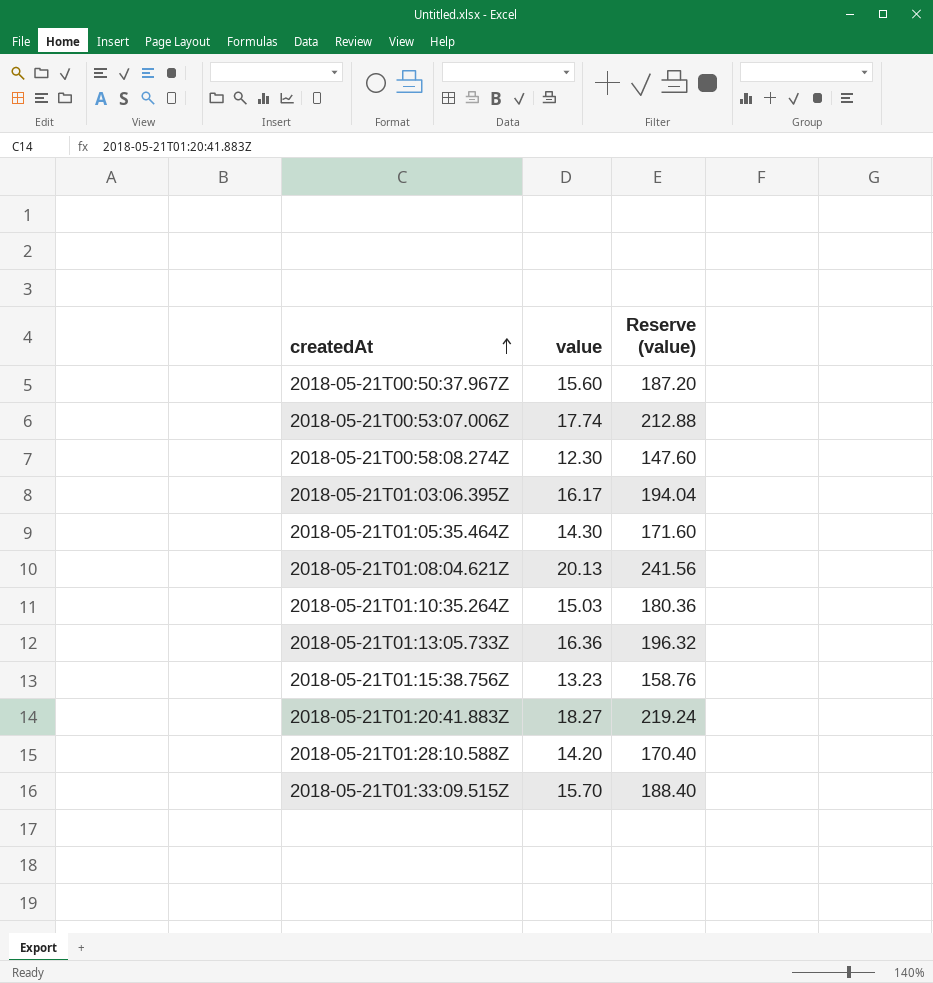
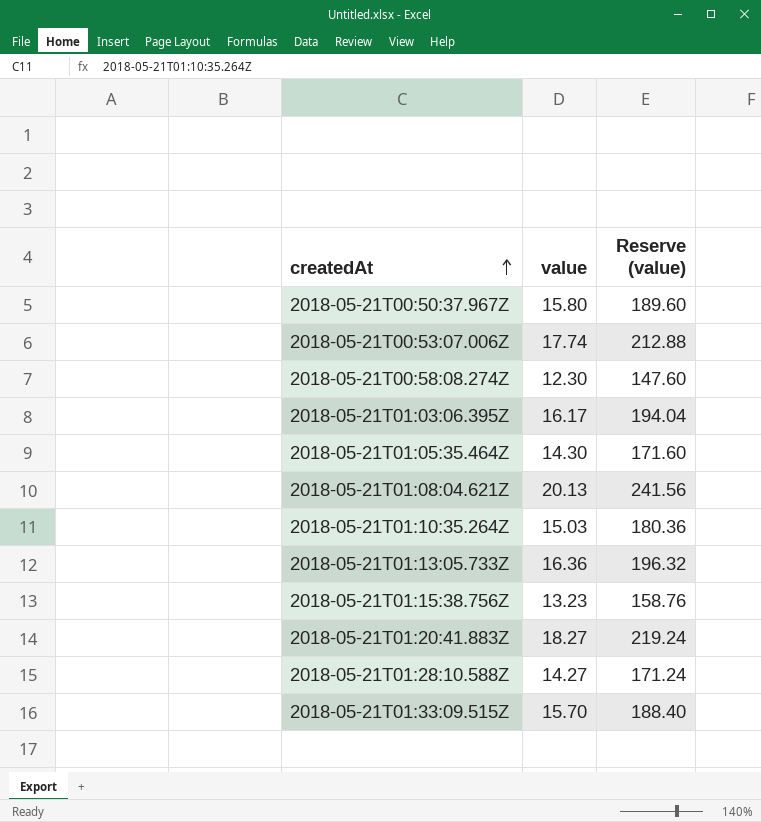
2018-05-21T00:50:37.967Z | value: 15.60 -> 15.80
2018-05-21T00:50:37.967Z | Reserve (value): 187.20 -> 189.60
2018-05-21T01:28:10.588Z | value: 14.20 -> 14.27
2018-05-21T01:28:10.588Z | Reserve (value): 170.40 -> 171.24

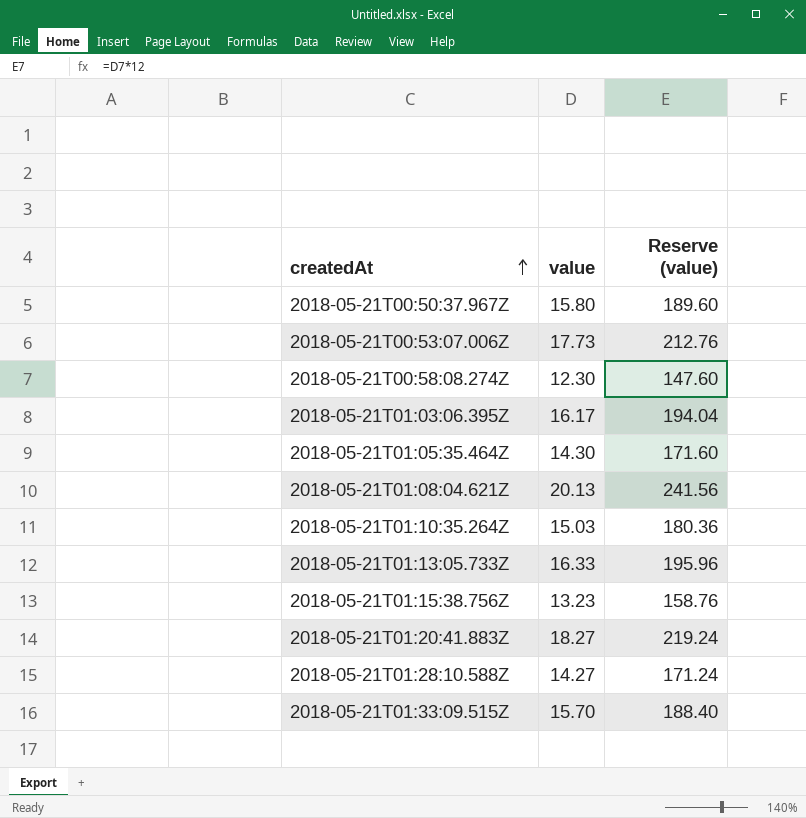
2018-05-21T00:53:07.006Z | value: 17.74 -> 17.73
2018-05-21T00:53:07.006Z | Reserve (value): 212.88 -> 212.76
2018-05-21T01:13:05.733Z | value: 16.36 -> 16.33
2018-05-21T01:13:05.733Z | Reserve (value): 196.32 -> 195.96

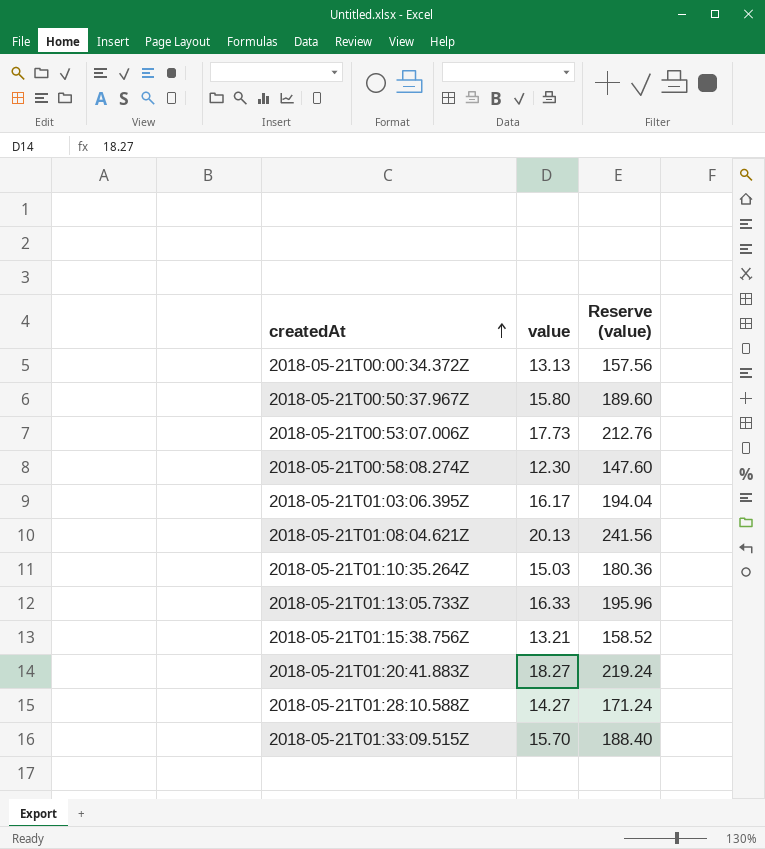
row 2018-05-21T01:05:35.464Z: 14.30 | 171.60 -> none
row 2018-05-21T00:00:34.372Z: none -> 13.13 | 157.56
2018-05-21T01:15:38.756Z | value: 13.23 -> 13.21
2018-05-21T01:15:38.756Z | Reserve (value): 158.76 -> 158.52

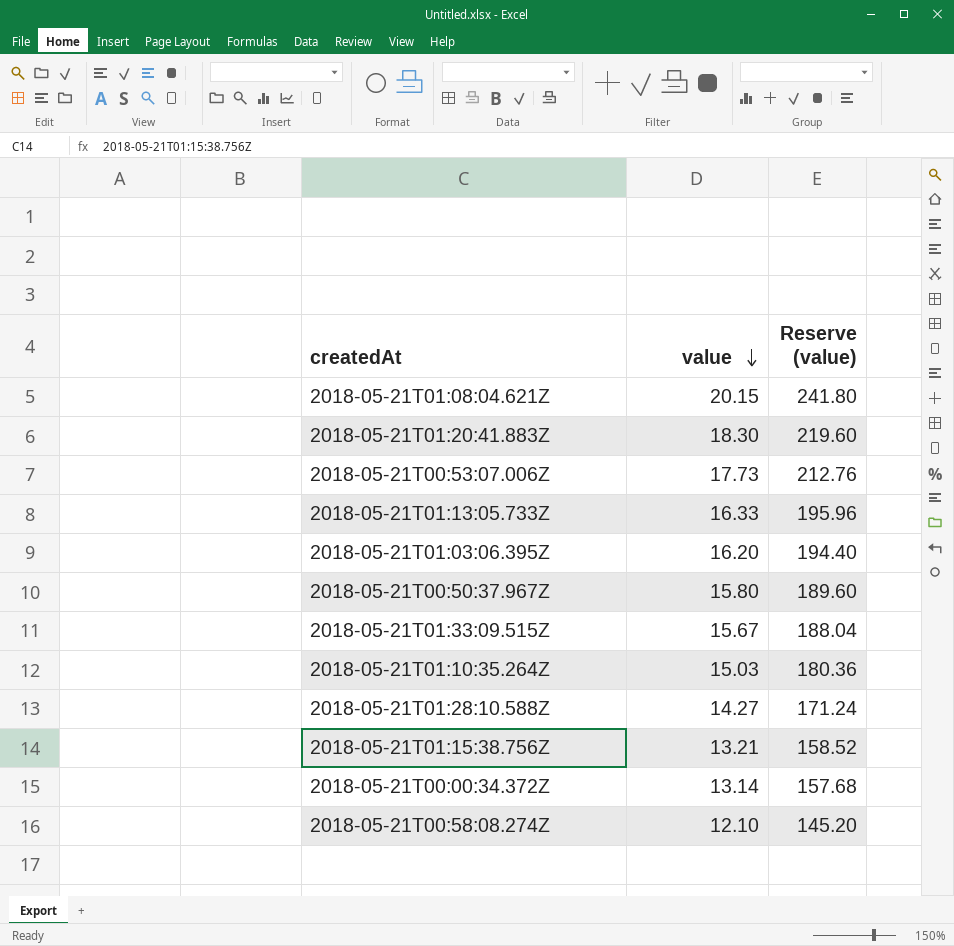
row order: createdAt ascending -> value descending
2018-05-21T01:08:04.621Z | value: 20.13 -> 20.15
2018-05-21T01:08:04.621Z | Reserve (value): 241.56 -> 241.80
2018-05-21T01:20:41.883Z | value: 18.27 -> 18.30
2018-05-21T01:20:41.883Z | Reserve (value): 219.24 -> 219.60
2018-05-21T01:03:06.395Z | value: 16.17 -> 16.20
2018-05-21T01:03:06.395Z | Reserve (value): 194.04 -> 194.40
2018-05-21T01:33:09.515Z | value: 15.70 -> 15.67
2018-05-21T01:33:09.515Z | Reserve (value): 188.40 -> 188.04
2018-05-21T00:00:34.372Z | value: 13.13 -> 13.14
2018-05-21T00:00:34.372Z | Reserve (value): 157.56 -> 157.68
2018-05-21T00:58:08.274Z | value: 12.30 -> 12.10
2018-05-21T00:58:08.274Z | Reserve (value): 147.60 -> 145.20

